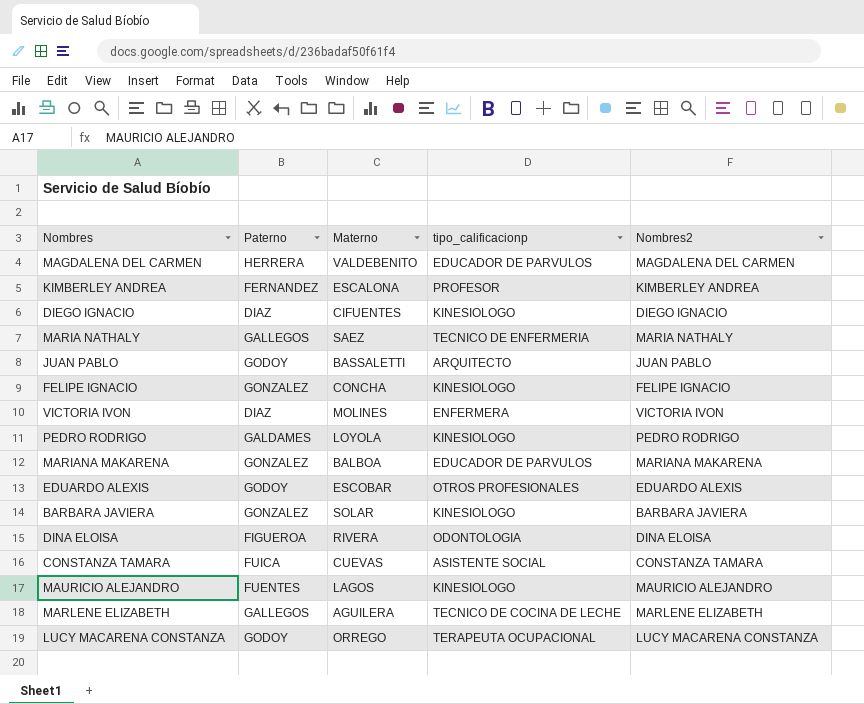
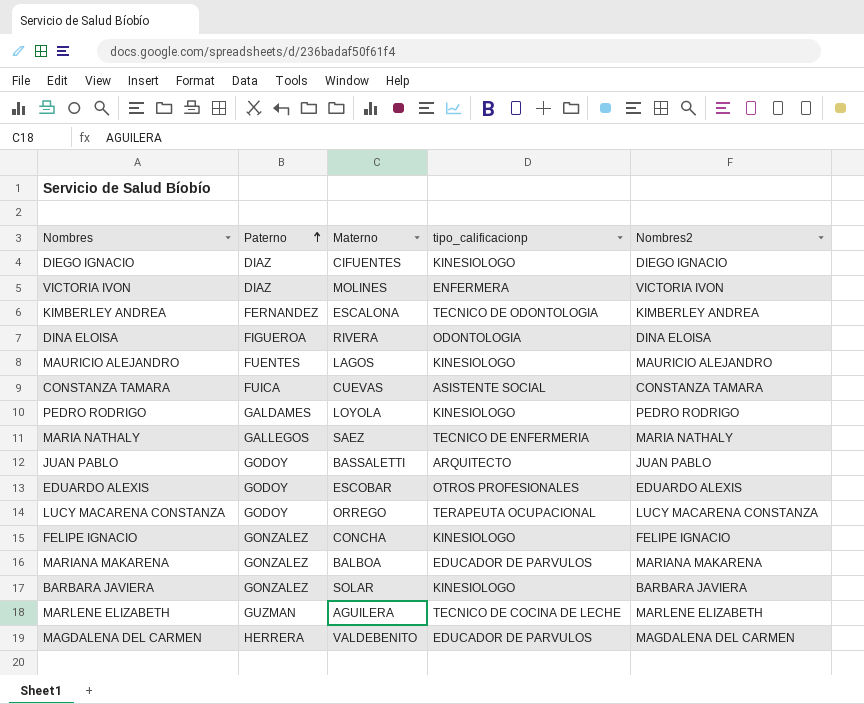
row order: none -> Paterno ascending
KIMBERLEY ANDREA | tipo_calificacionp: PROFESOR -> TECNICO DE ODONTOLOGIA
MARLENE ELIZABETH | Paterno: GALLEGOS -> GUZMAN

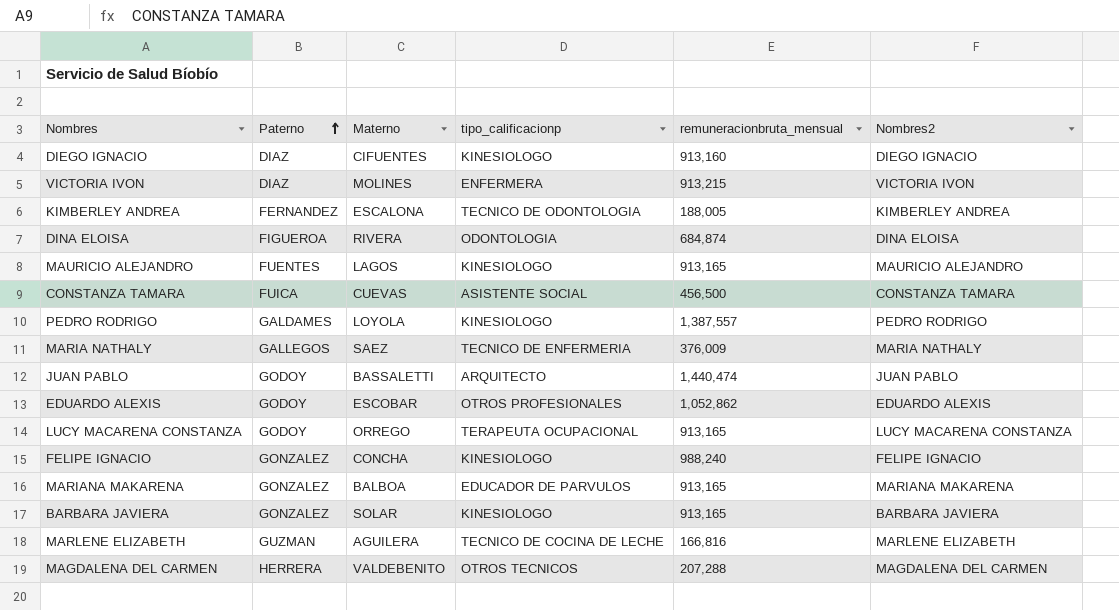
column remuneracionbruta_mensual | position: none -> 5
MAGDALENA DEL CARMEN | tipo_calificacionp: EDUCADOR DE PARVULOS -> OTROS TECNICOS

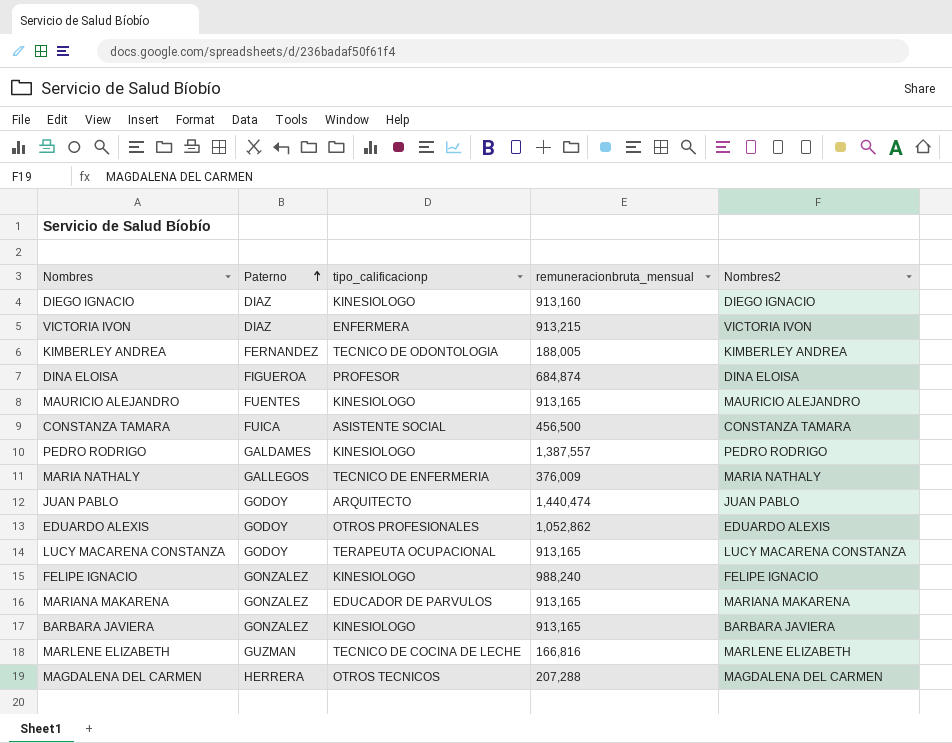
column Materno | position: 3 -> none
DINA ELOISA | tipo_calificacionp: ODONTOLOGIA -> PROFESOR

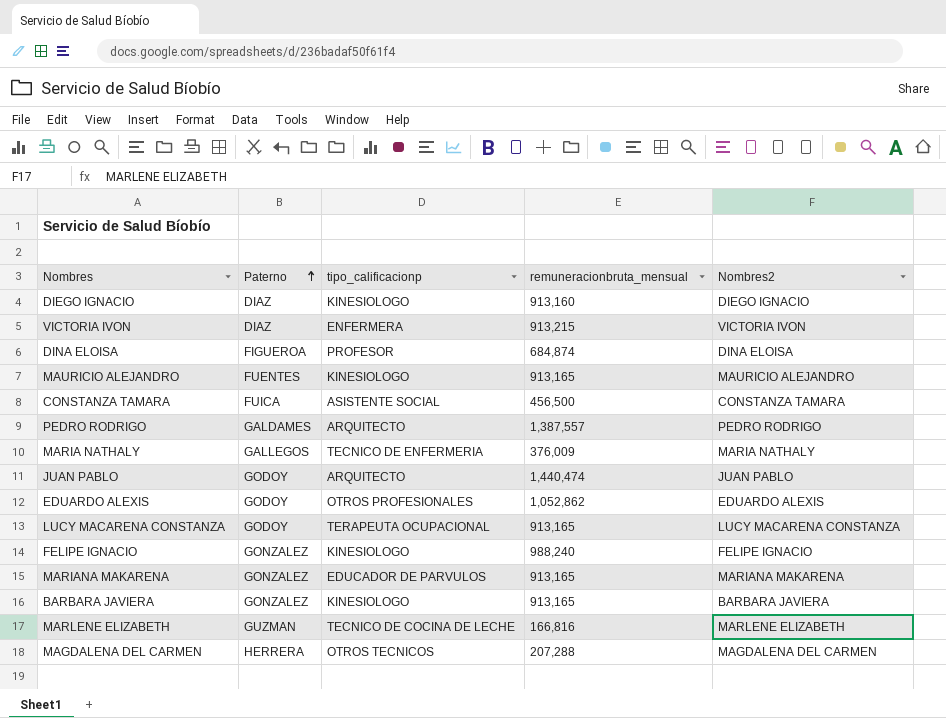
row KIMBERLEY ANDREA: FERNANDEZ | TECNICO DE ODONTOLOGIA | 188,005 | KIMBERLEY ANDREA -> none
PEDRO RODRIGO | tipo_calificacionp: KINESIOLOGO -> ARQUITECTO

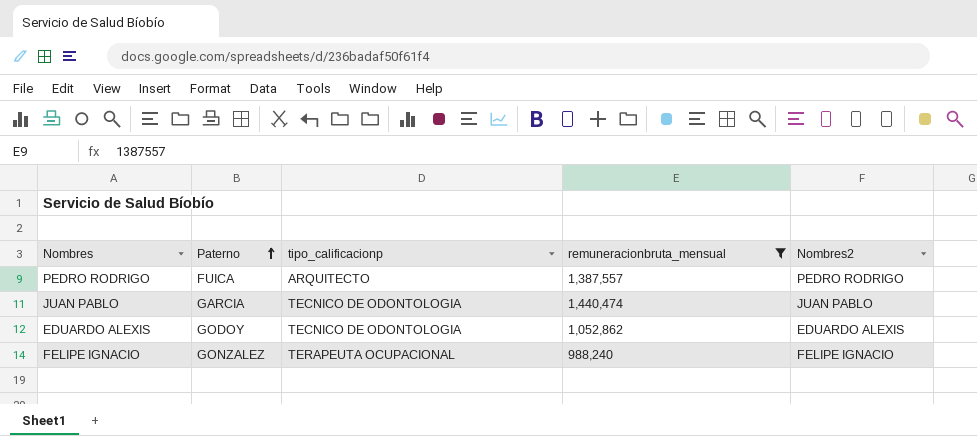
filter: none -> remuneracionbruta_mensual >= 988,240
PEDRO RODRIGO | Paterno: GALDAMES -> FUICA
JUAN PABLO | Paterno: GODOY -> GARCIA
JUAN PABLO | tipo_calificacionp: ARQUITECTO -> TECNICO DE ODONTOLOGIA
EDUARDO ALEXIS | tipo_calificacionp: OTROS PROFESIONALES -> TECNICO DE ODONTOLOGIA
FELIPE IGNACIO | tipo_calificacionp: KINESIOLOGO -> TERAPEUTA OCUPACIONAL

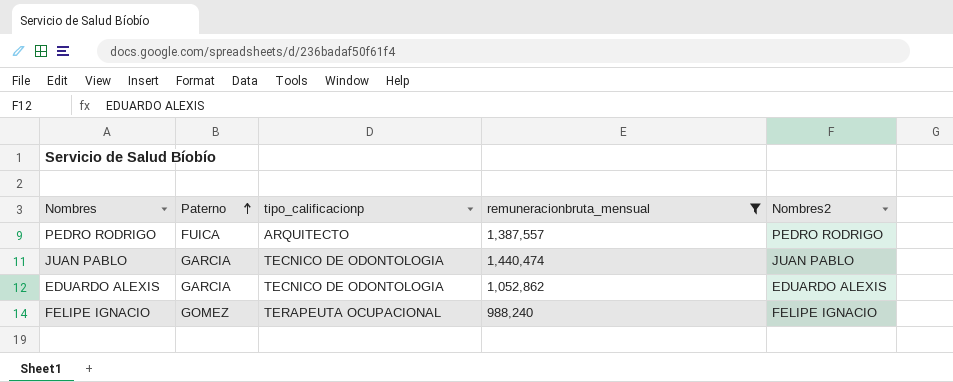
EDUARDO ALEXIS | Paterno: GODOY -> GARCIA
FELIPE IGNACIO | Paterno: GONZALEZ -> GOMEZ

